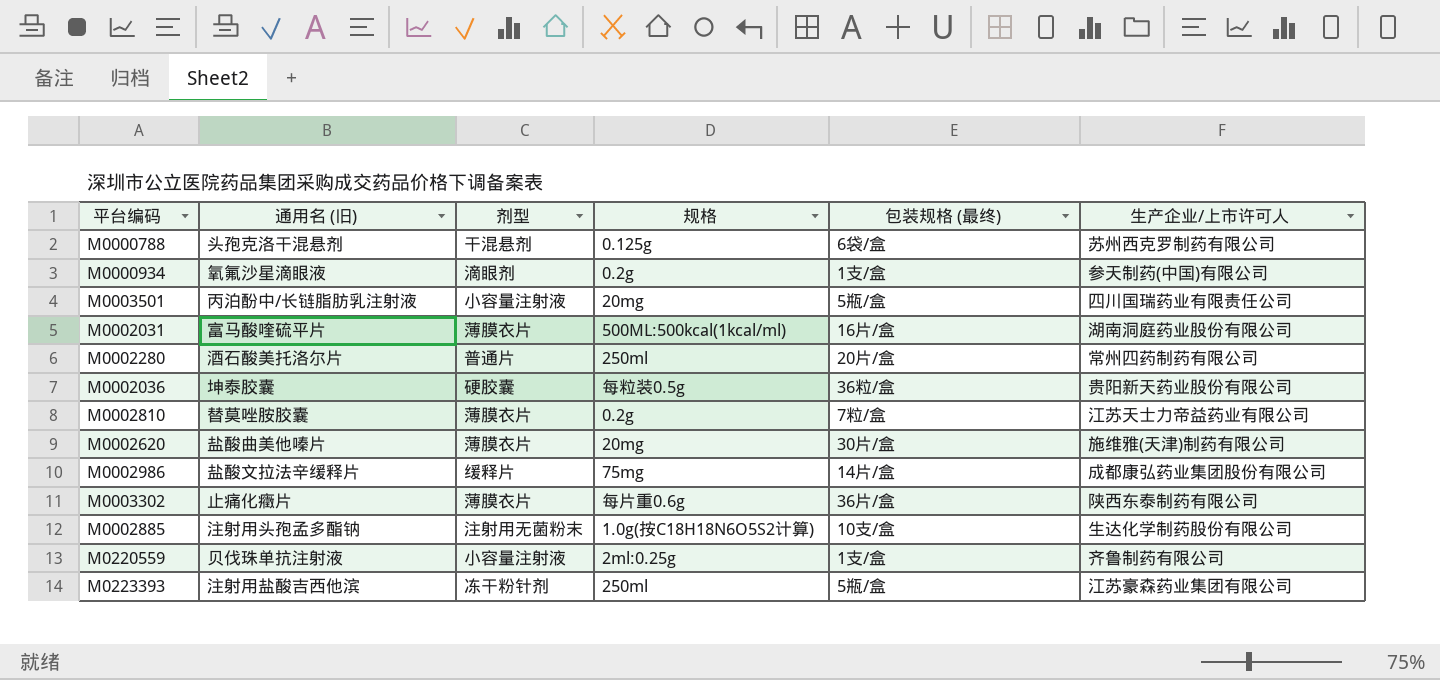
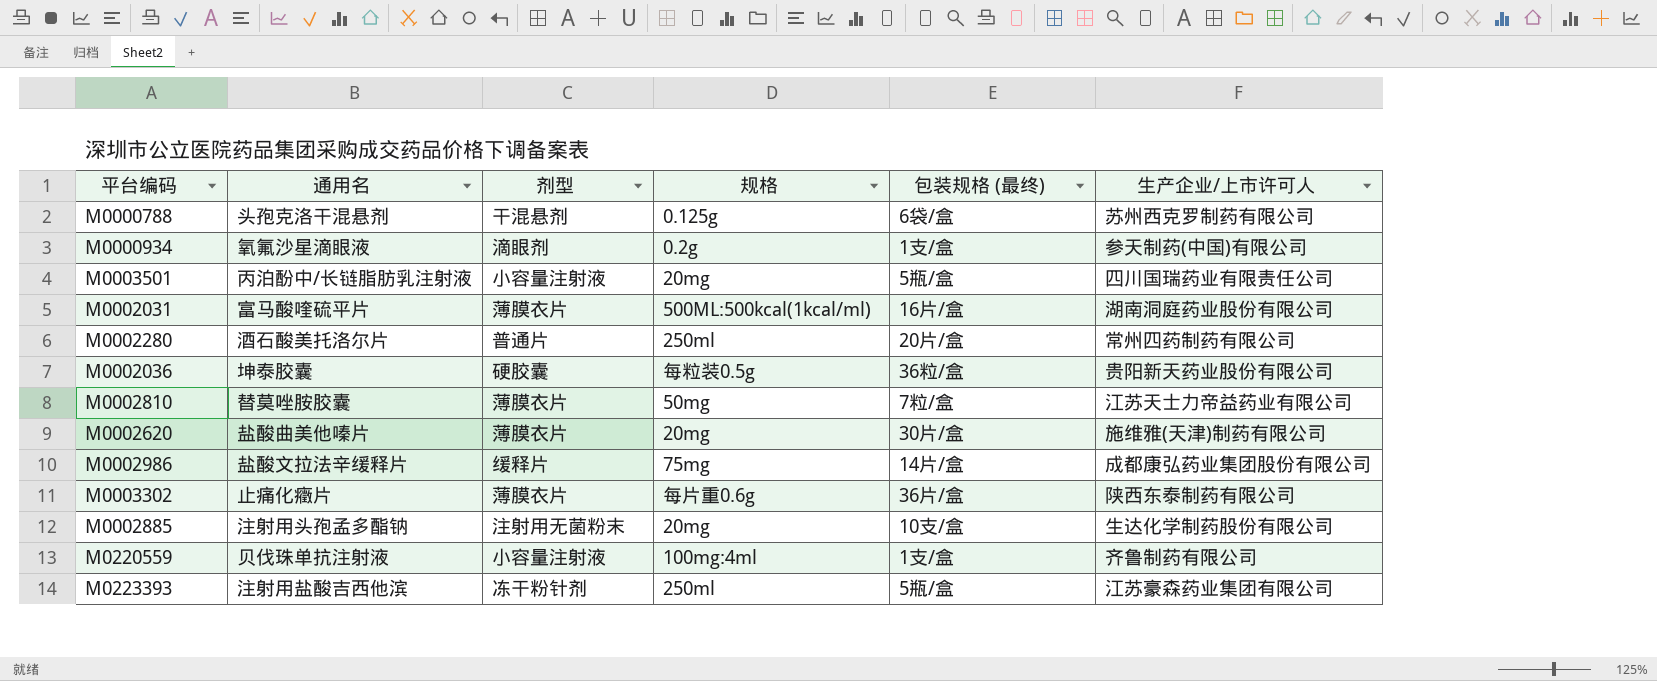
column name: 通用名 (旧) -> 通用名
M0002810 | 规格: 0.2g -> 50mg
M0002885 | 规格: 1.0g(按C18H18N6O5S2计算) -> 20mg
M0220559 | 规格: 2ml:0.25g -> 100mg:4ml

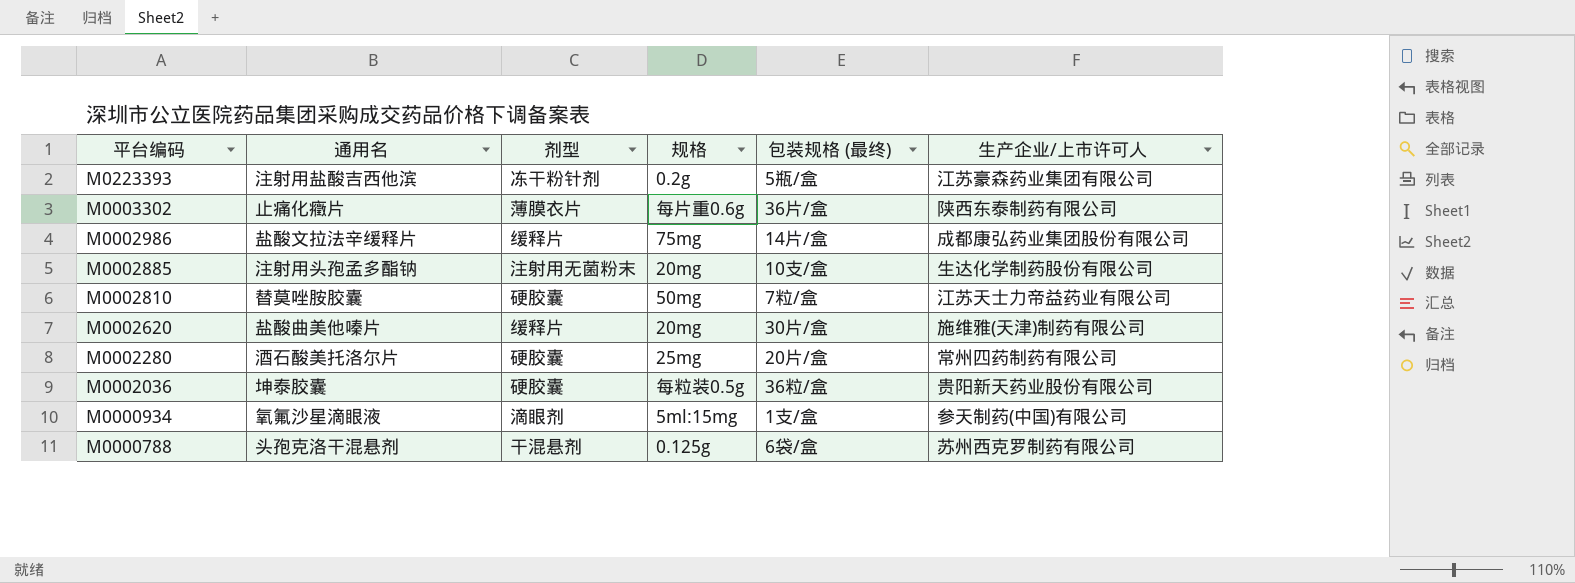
row order: none -> 平台编码 descending
row M0003501: 丙泊酚中/长链脂肪乳注射液 | 小容量注射液 | 20mg | 5瓶/盒 | 四川国瑞药业有限责任公司 -> none
row M0002031: 富马酸喹硫平片 | 薄膜衣片 | 500ML:500kcal(1kcal/ml) | 16片/盒 | 湖南洞庭药业股份有限公司 -> none
row M0220559: 贝伐珠单抗注射液 | 小容量注射液 | 100mg:4ml | 1支/盒 | 齐鲁制药有限公司 -> none
M0223393 | 规格: 250ml -> 0.2g
M0002810 | 剂型: 薄膜衣片 -> 硬胶囊
M0002620 | 剂型: 薄膜衣片 -> 缓释片
M0002280 | 剂型: 普通片 -> 硬胶囊
M0002280 | 规格: 250ml -> 25mg
M0000934 | 规格: 0.2g -> 5ml:15mg

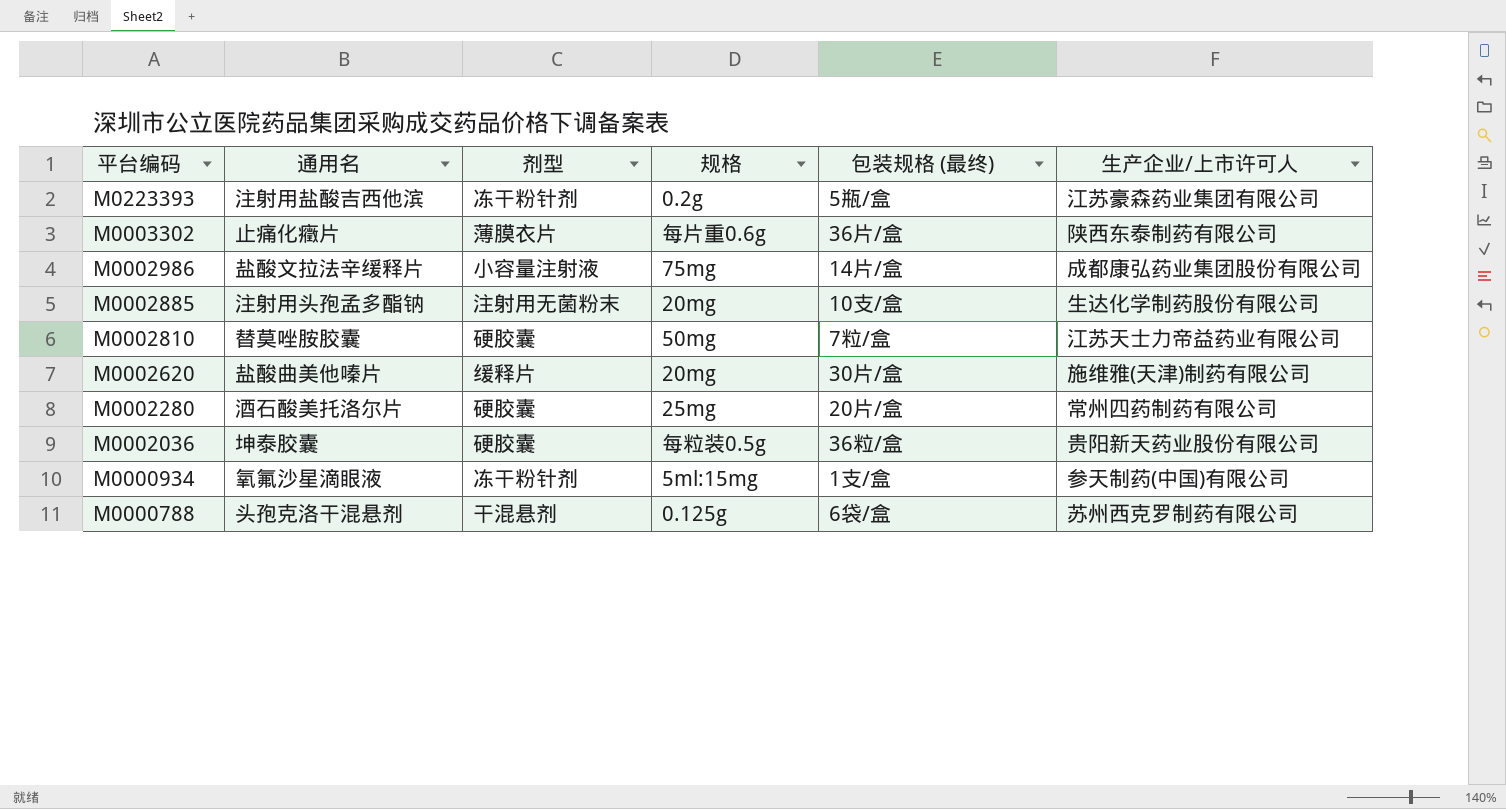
M0002986 | 剂型: 缓释片 -> 小容量注射液
M0000934 | 剂型: 滴眼剂 -> 冻干粉针剂

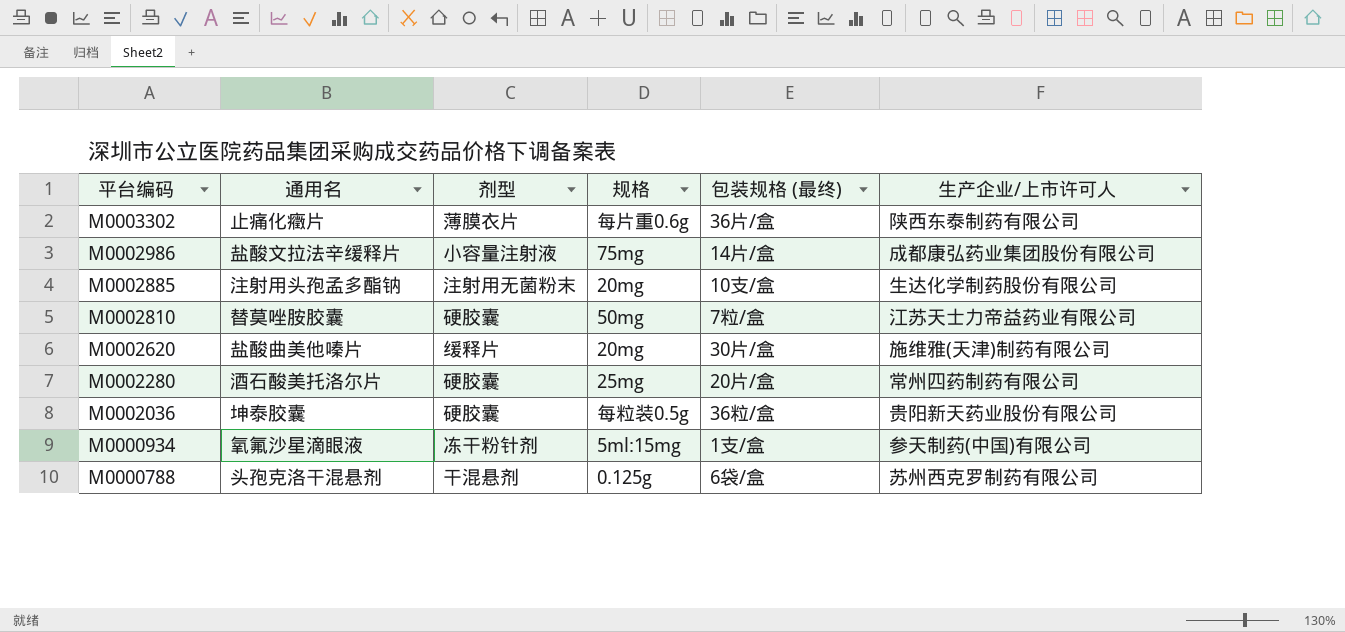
row M0223393: 注射用盐酸吉西他滨 | 冻干粉针剂 | 0.2g | 5瓶/盒 | 江苏豪森药业集团有限公司 -> none

